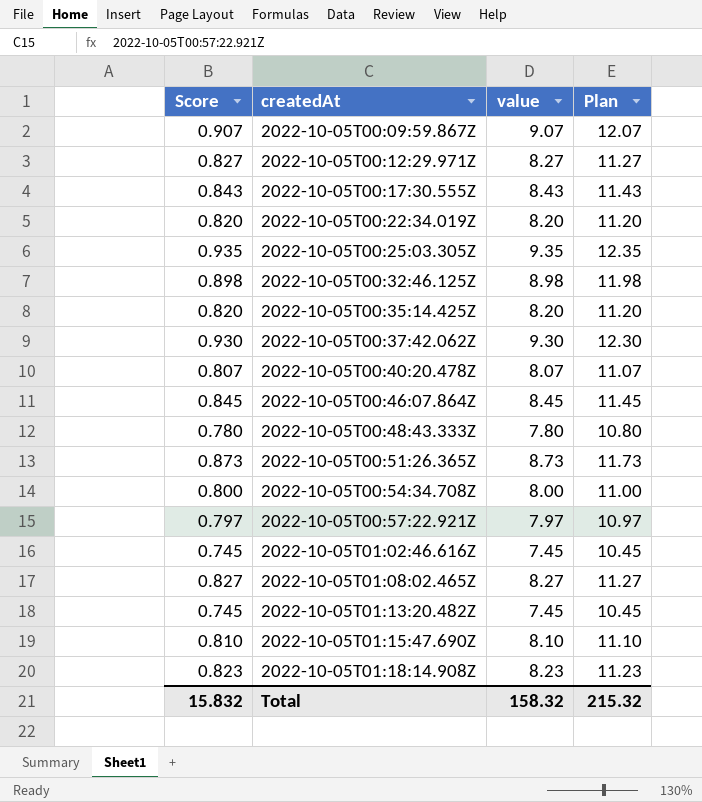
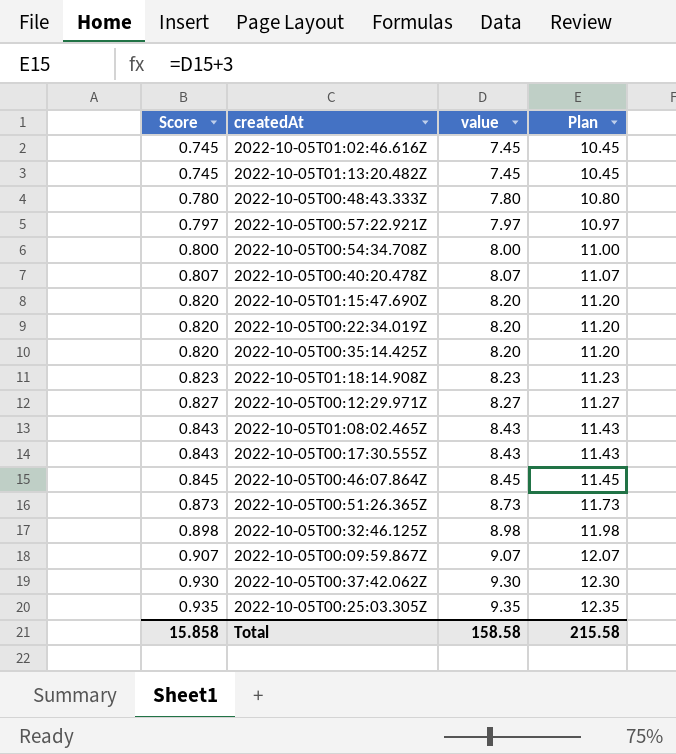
row order: createdAt ascending -> Score ascending
2022-10-05T01:15:47.690Z | Score: 0.810 -> 0.820
2022-10-05T01:15:47.690Z | value: 8.10 -> 8.20
2022-10-05T01:15:47.690Z | Plan: 11.10 -> 11.20
2022-10-05T01:08:02.465Z | Score: 0.827 -> 0.843
2022-10-05T01:08:02.465Z | value: 8.27 -> 8.43
2022-10-05T01:08:02.465Z | Plan: 11.27 -> 11.43
Total | Score: 15.832 -> 15.858
Total | value: 158.32 -> 158.58
Total | Plan: 215.32 -> 215.58

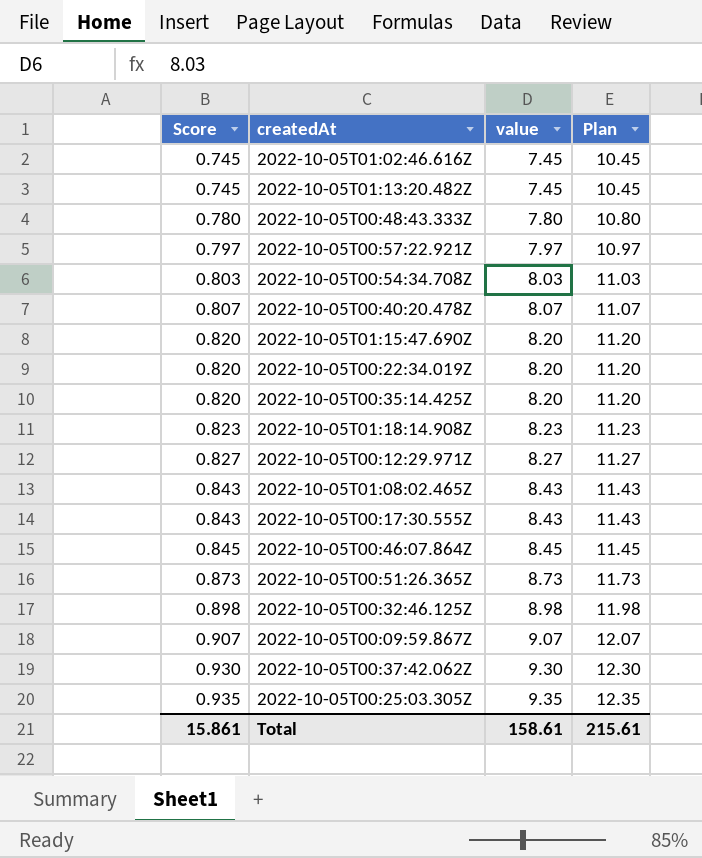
2022-10-05T00:54:34.708Z | Score: 0.800 -> 0.803
2022-10-05T00:54:34.708Z | value: 8.00 -> 8.03
2022-10-05T00:54:34.708Z | Plan: 11.00 -> 11.03
Total | Score: 15.858 -> 15.861
Total | value: 158.58 -> 158.61
Total | Plan: 215.58 -> 215.61

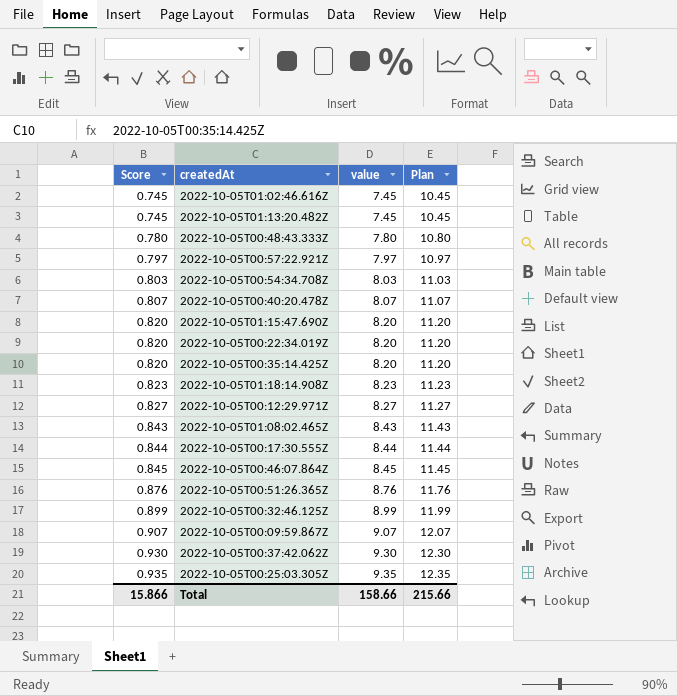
2022-10-05T00:17:30.555Z | Score: 0.843 -> 0.844
2022-10-05T00:17:30.555Z | value: 8.43 -> 8.44
2022-10-05T00:17:30.555Z | Plan: 11.43 -> 11.44
2022-10-05T00:51:26.365Z | Score: 0.873 -> 0.876
2022-10-05T00:51:26.365Z | value: 8.73 -> 8.76
2022-10-05T00:51:26.365Z | Plan: 11.73 -> 11.76
2022-10-05T00:32:46.125Z | Score: 0.898 -> 0.899
2022-10-05T00:32:46.125Z | value: 8.98 -> 8.99
2022-10-05T00:32:46.125Z | Plan: 11.98 -> 11.99
Total | Score: 15.861 -> 15.866
Total | value: 158.61 -> 158.66
Total | Plan: 215.61 -> 215.66

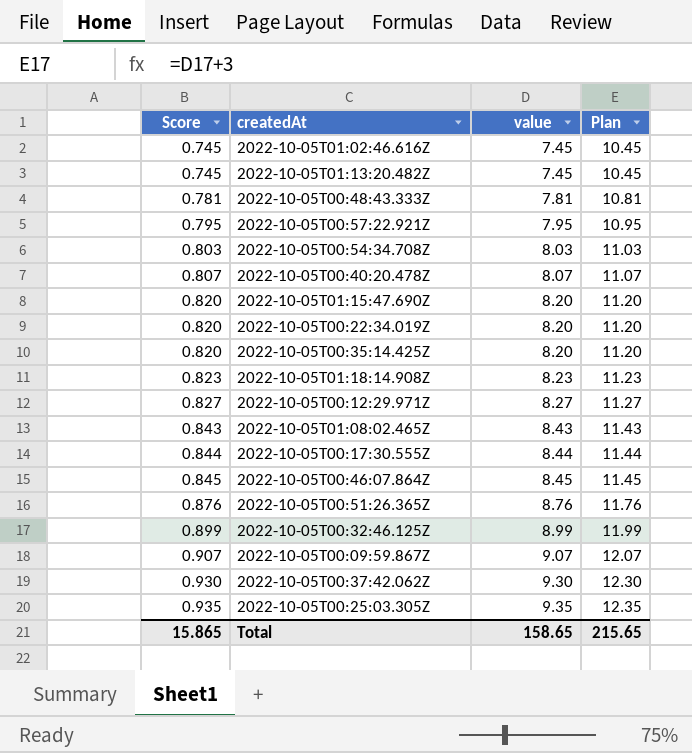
2022-10-05T00:48:43.333Z | Score: 0.780 -> 0.781
2022-10-05T00:48:43.333Z | value: 7.80 -> 7.81
2022-10-05T00:48:43.333Z | Plan: 10.80 -> 10.81
2022-10-05T00:57:22.921Z | Score: 0.797 -> 0.795
2022-10-05T00:57:22.921Z | value: 7.97 -> 7.95
2022-10-05T00:57:22.921Z | Plan: 10.97 -> 10.95
Total | Score: 15.866 -> 15.865
Total | value: 158.66 -> 158.65
Total | Plan: 215.66 -> 215.65

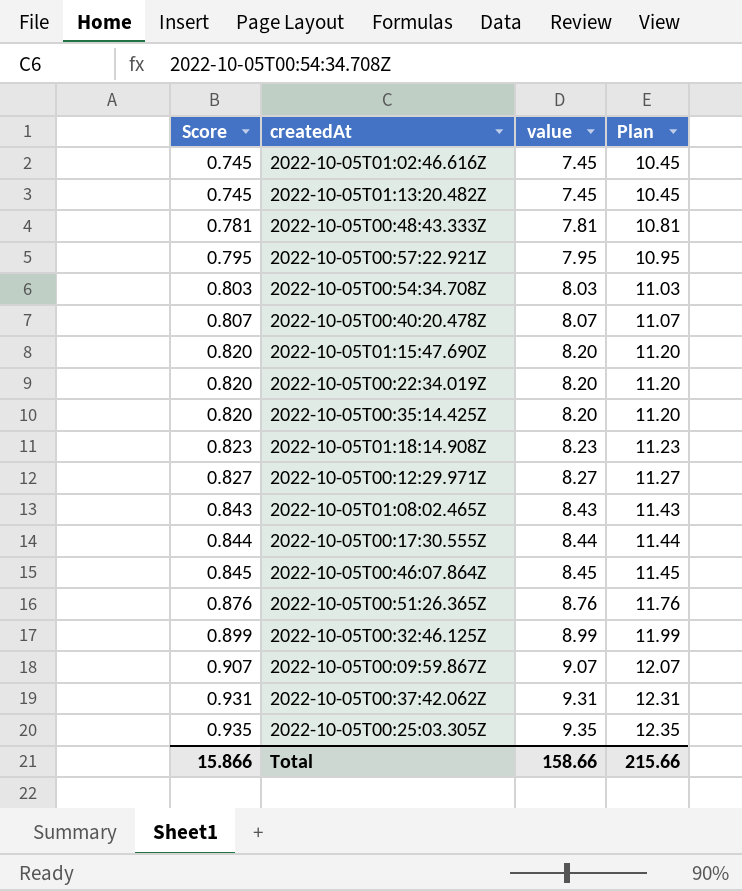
2022-10-05T00:37:42.062Z | Score: 0.930 -> 0.931
2022-10-05T00:37:42.062Z | value: 9.30 -> 9.31
2022-10-05T00:37:42.062Z | Plan: 12.30 -> 12.31
Total | Score: 15.865 -> 15.866
Total | value: 158.65 -> 158.66
Total | Plan: 215.65 -> 215.66

